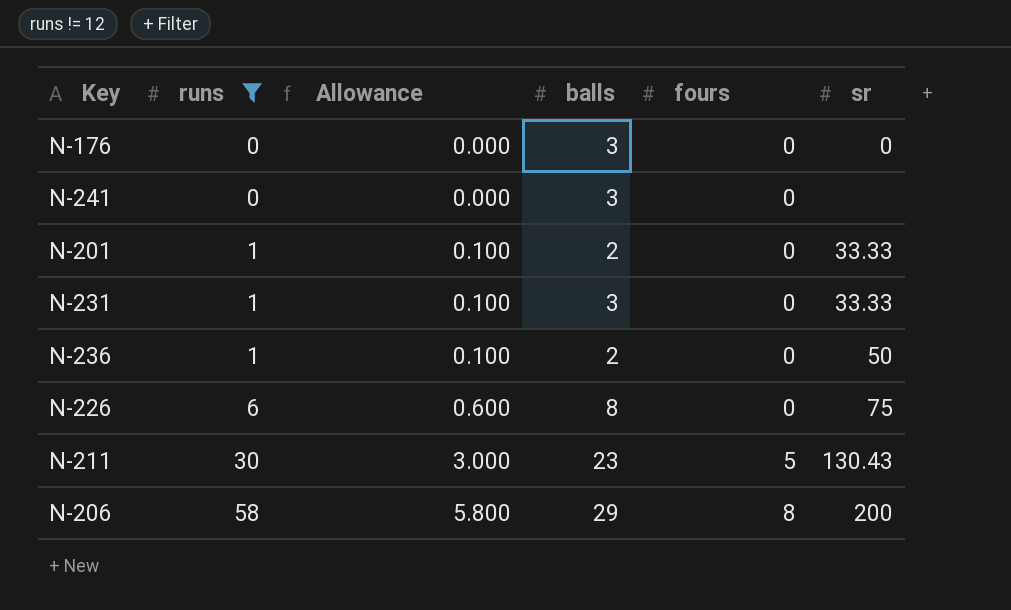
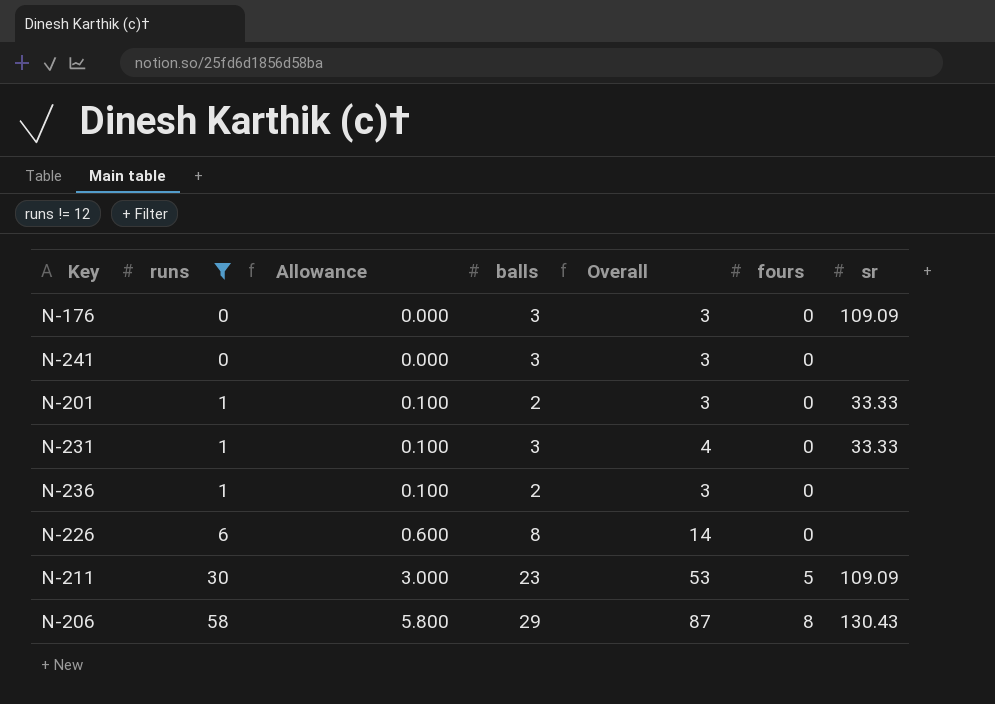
column Overall | formula: none -> [runs] + [balls]
N-176 | sr: 0 -> 109.09
N-236 | sr: 50 -> none
N-226 | sr: 75 -> none
N-211 | sr: 130.43 -> 109.09
N-206 | sr: 200 -> 130.43

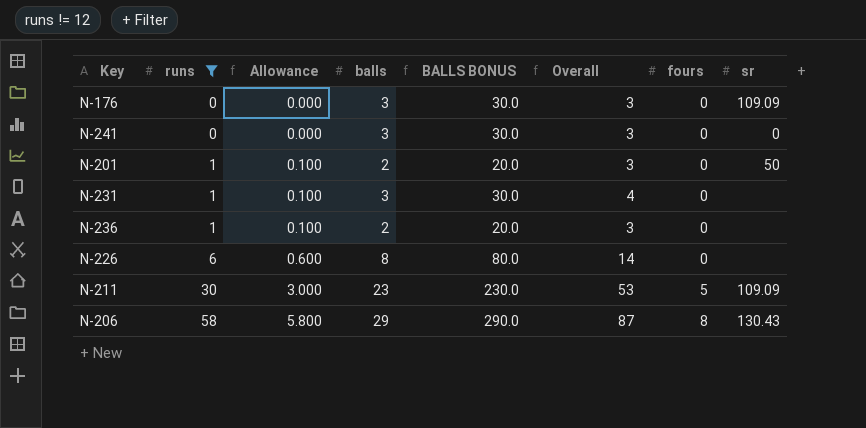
column BALLS BONUS | formula: none -> [balls] * 10
N-241 | sr: none -> 0
N-201 | sr: 33.33 -> 50
N-231 | sr: 33.33 -> none

